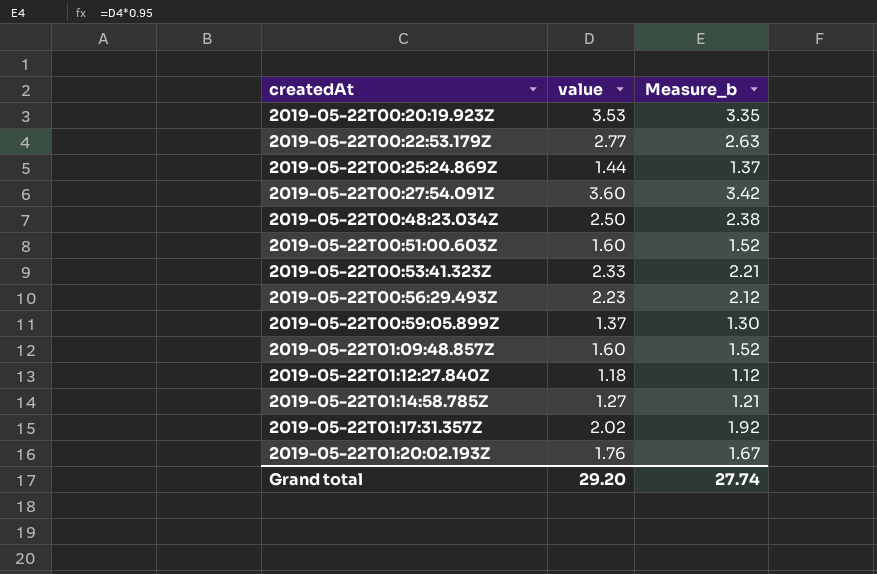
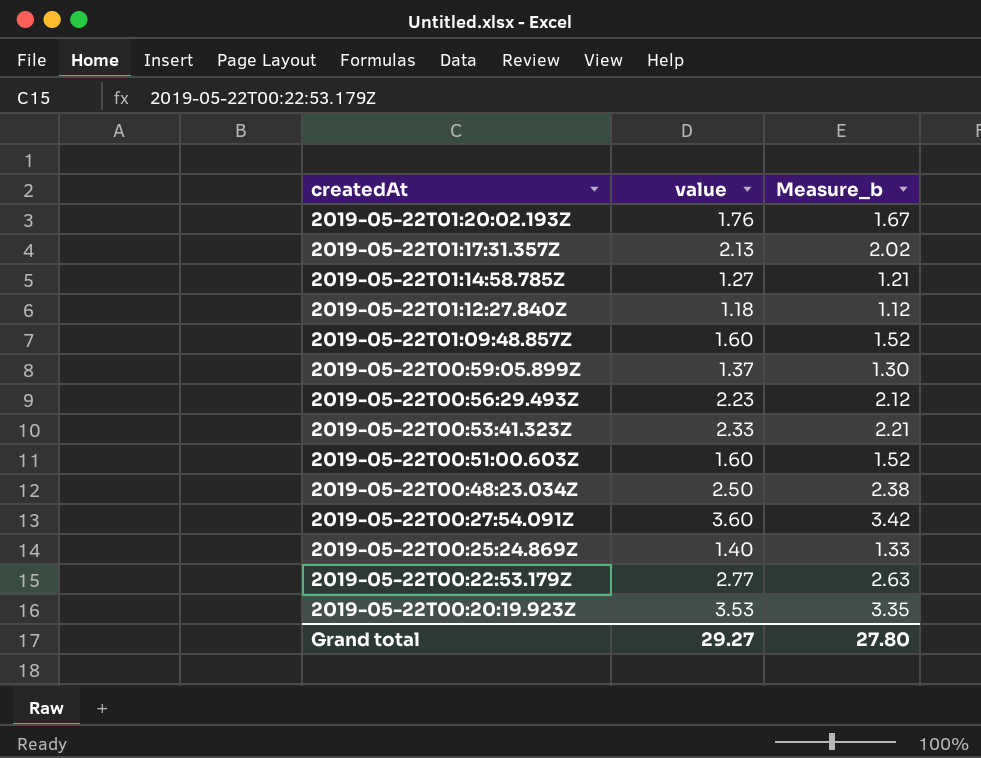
row order: createdAt ascending -> createdAt descending
2019-05-22T01:17:31.357Z | value: 2.02 -> 2.13
2019-05-22T01:17:31.357Z | Measure_b: 1.92 -> 2.02
2019-05-22T00:25:24.869Z | value: 1.44 -> 1.40
2019-05-22T00:25:24.869Z | Measure_b: 1.37 -> 1.33
Grand total | value: 29.20 -> 29.27
Grand total | Measure_b: 27.74 -> 27.80

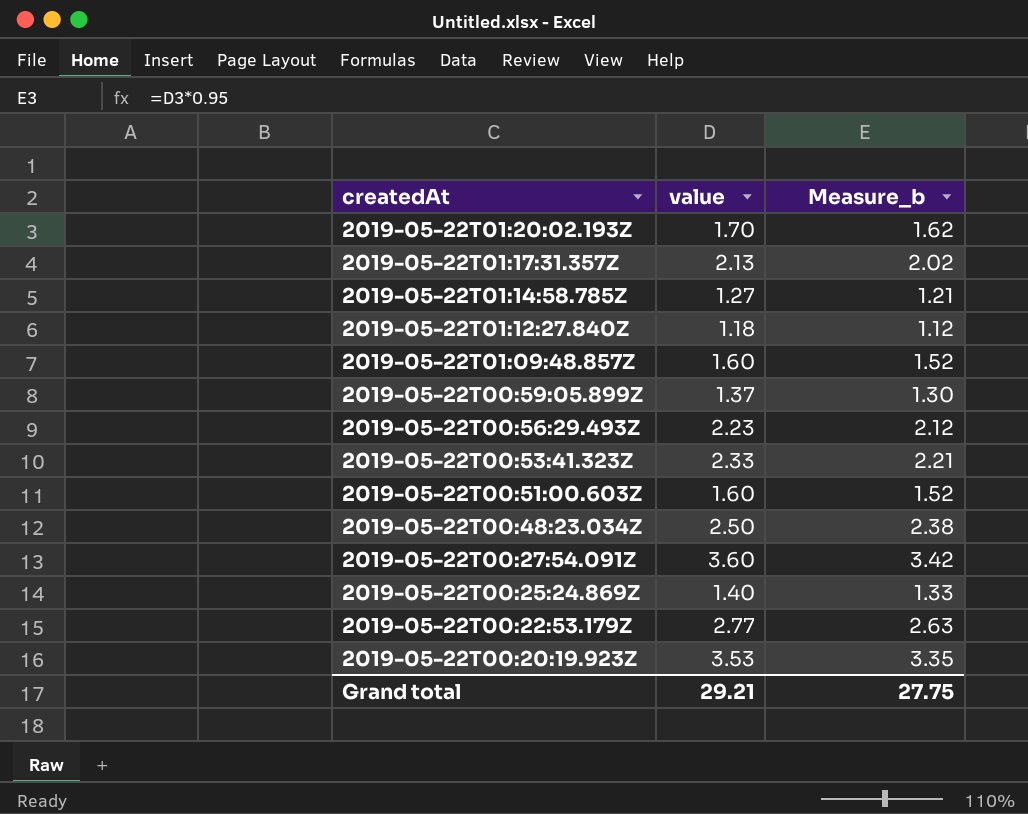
2019-05-22T01:20:02.193Z | value: 1.76 -> 1.70
2019-05-22T01:20:02.193Z | Measure_b: 1.67 -> 1.62
Grand total | value: 29.27 -> 29.21
Grand total | Measure_b: 27.80 -> 27.75

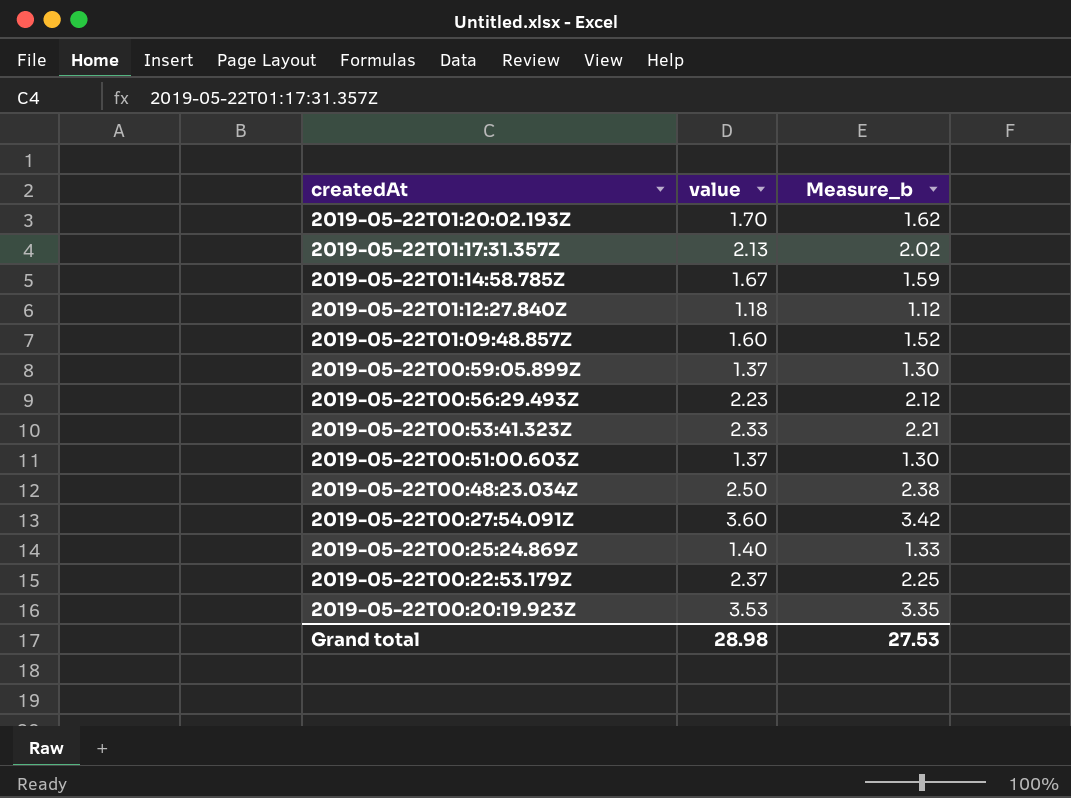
2019-05-22T01:14:58.785Z | value: 1.27 -> 1.67
2019-05-22T01:14:58.785Z | Measure_b: 1.21 -> 1.59
2019-05-22T00:51:00.603Z | value: 1.60 -> 1.37
2019-05-22T00:51:00.603Z | Measure_b: 1.52 -> 1.30
2019-05-22T00:22:53.179Z | value: 2.77 -> 2.37
2019-05-22T00:22:53.179Z | Measure_b: 2.63 -> 2.25
Grand total | value: 29.21 -> 28.98
Grand total | Measure_b: 27.75 -> 27.53

